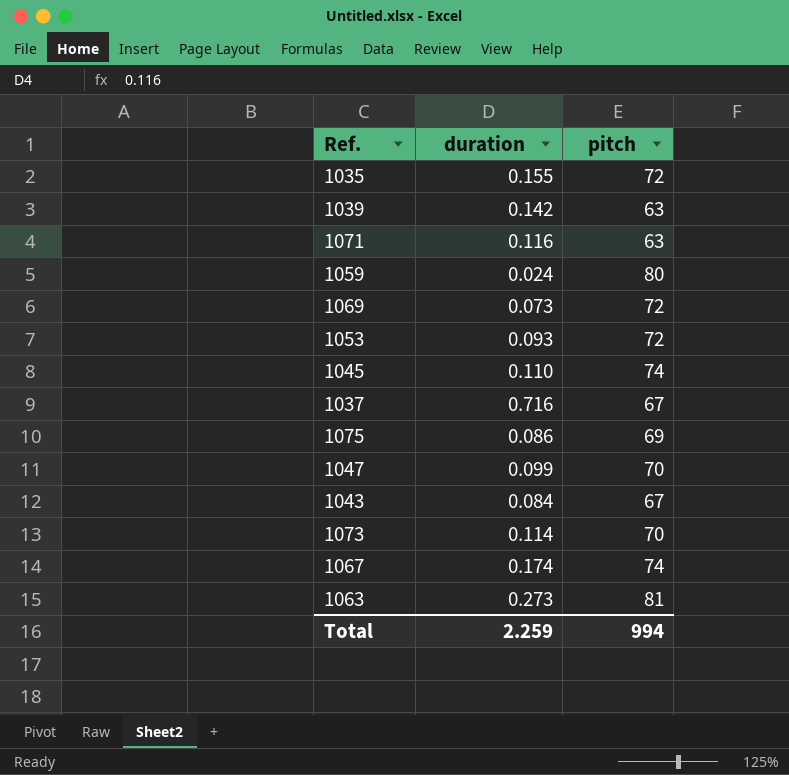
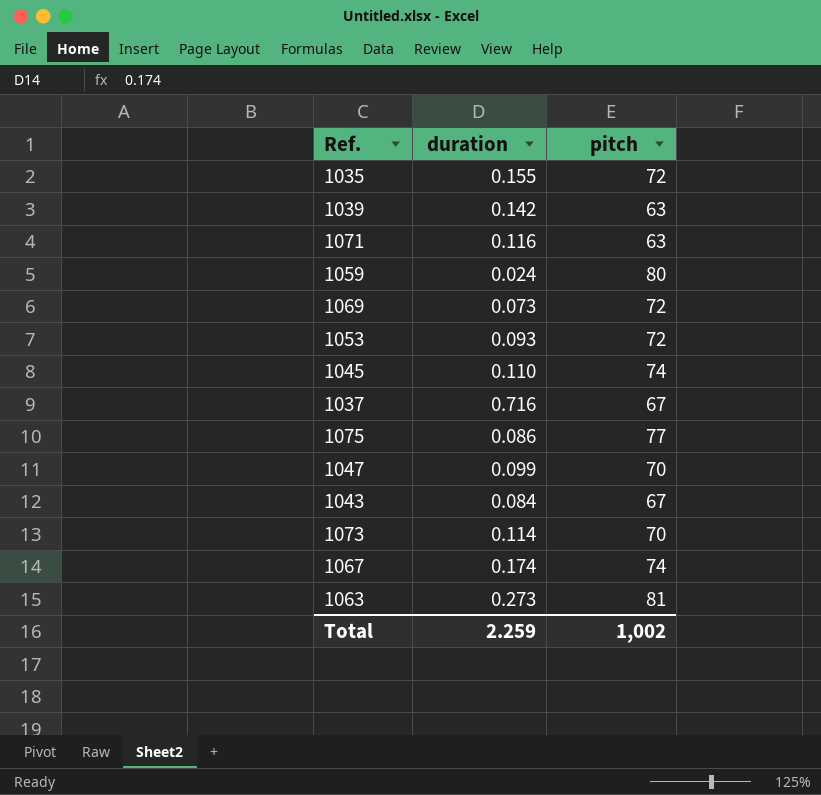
1075 | pitch: 69 -> 77
Total | pitch: 994 -> 1,002

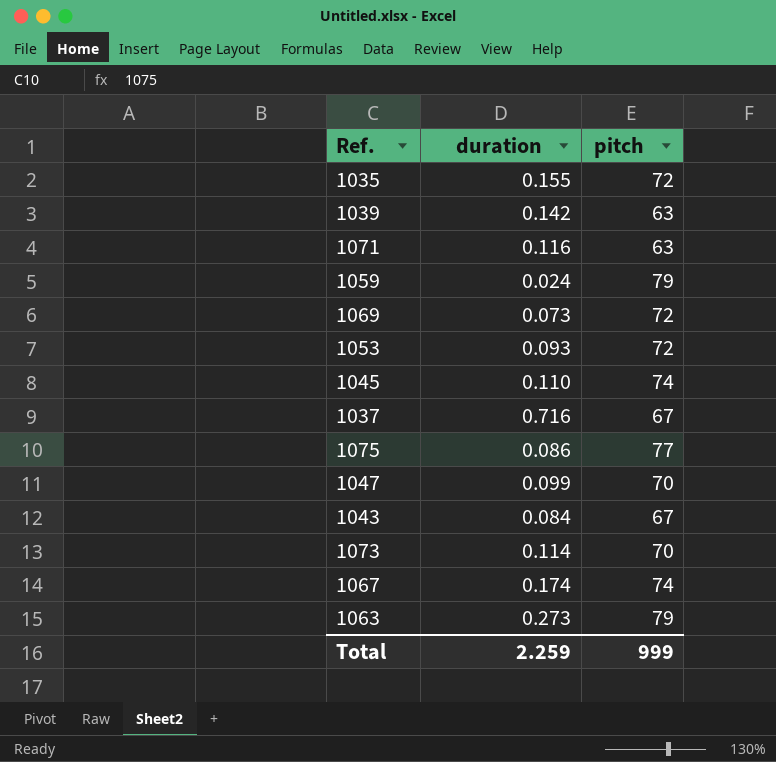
1059 | pitch: 80 -> 79
1063 | pitch: 81 -> 79
Total | pitch: 1,002 -> 999

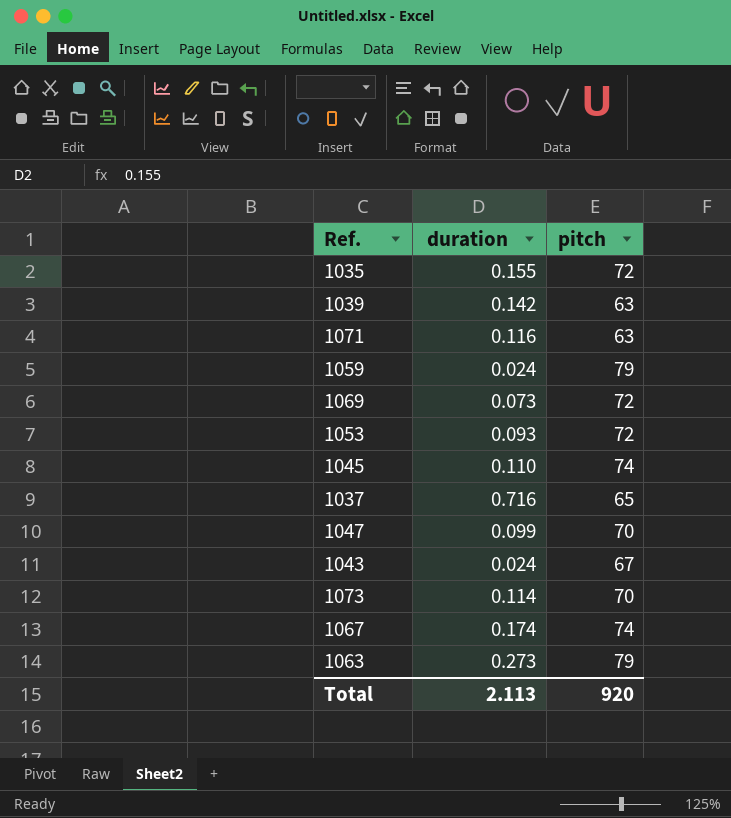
row 1075: 0.086 | 77 -> none
1037 | pitch: 67 -> 65
1043 | duration: 0.084 -> 0.024
Total | duration: 2.259 -> 2.113
Total | pitch: 999 -> 920

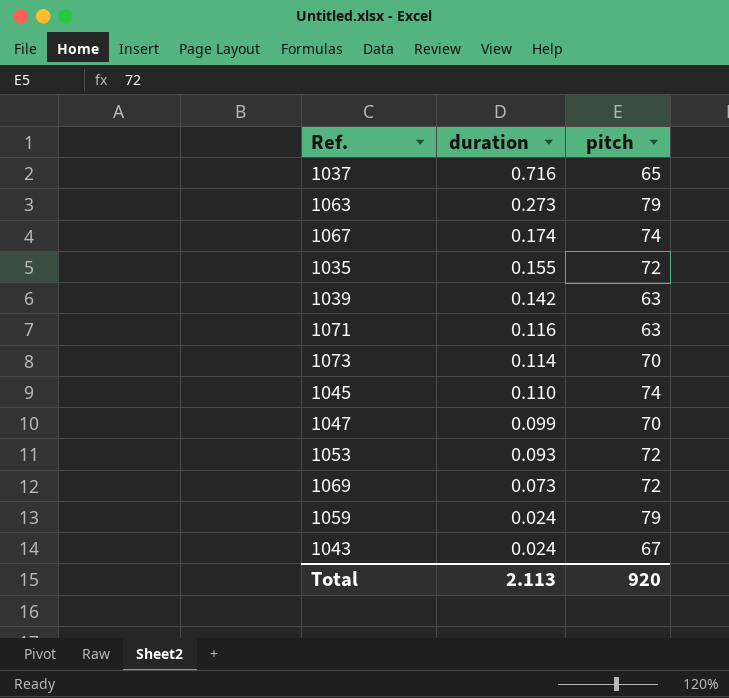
row order: none -> duration descending

